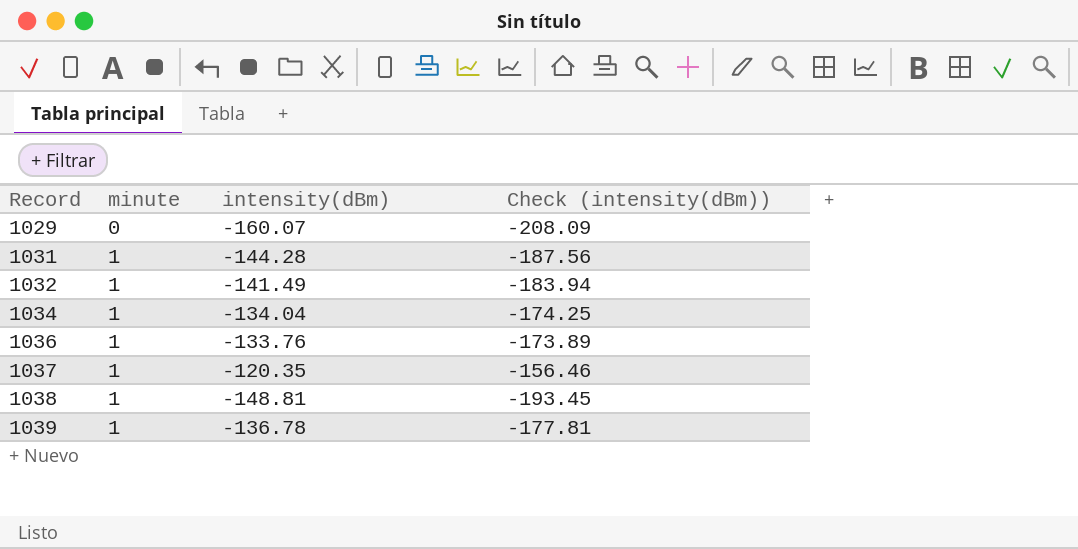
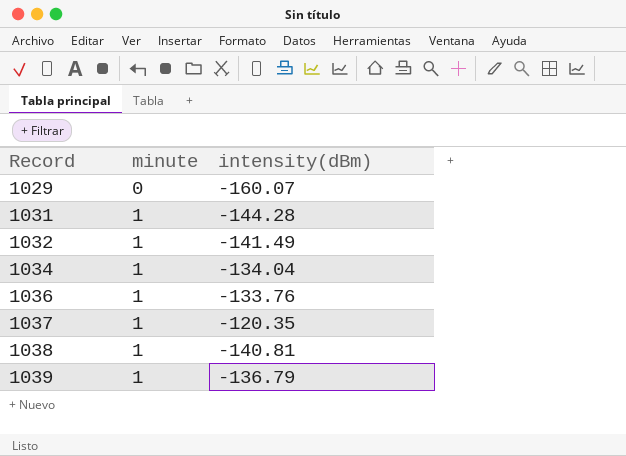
column Check (intensity(dBm)) | formula: [intensity(dBm)] * 1.3 -> none
1038 | intensity(dBm): -148.81 -> -140.81
1039 | intensity(dBm): -136.78 -> -136.79

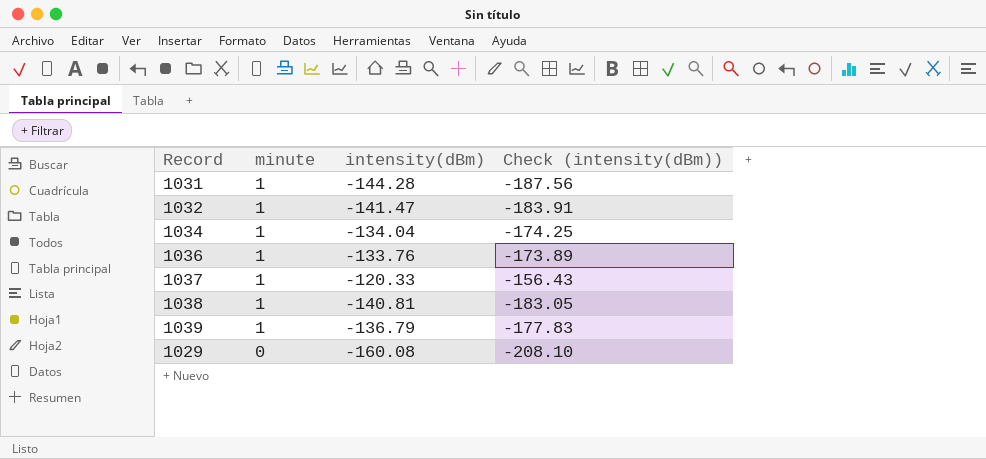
row order: Record ascending -> minute descending
column Check (intensity(dBm)) | formula: none -> [intensity(dBm)] * 1.3
1032 | intensity(dBm): -141.49 -> -141.47
1037 | intensity(dBm): -120.35 -> -120.33
1029 | intensity(dBm): -160.07 -> -160.08

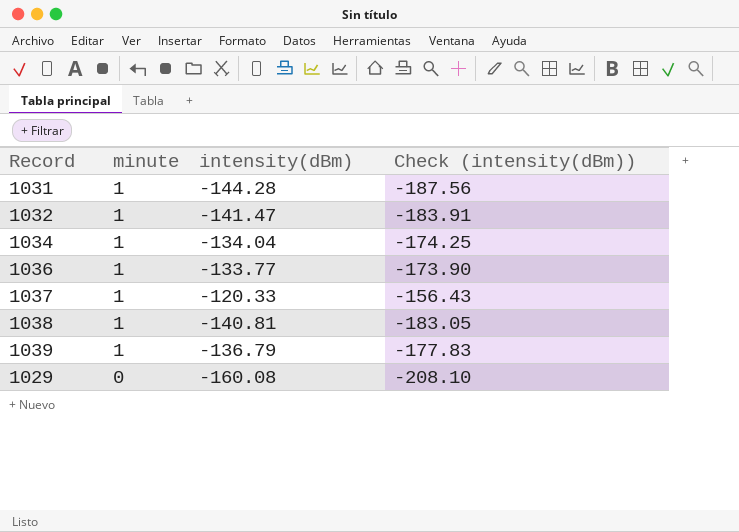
1036 | intensity(dBm): -133.76 -> -133.77
1036 | Check (intensity(dBm)): -173.89 -> -173.90

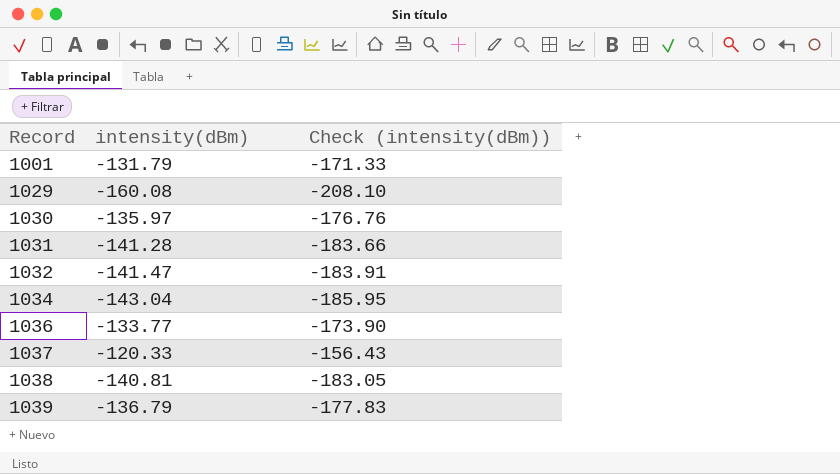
row order: minute descending -> Record ascending
column minute | position: 2 -> none
row 1001: none -> -131.79 | -171.33
row 1030: none -> -135.97 | -176.76
1031 | intensity(dBm): -144.28 -> -141.28
1031 | Check (intensity(dBm)): -187.56 -> -183.66
1034 | intensity(dBm): -134.04 -> -143.04
1034 | Check (intensity(dBm)): -174.25 -> -185.95

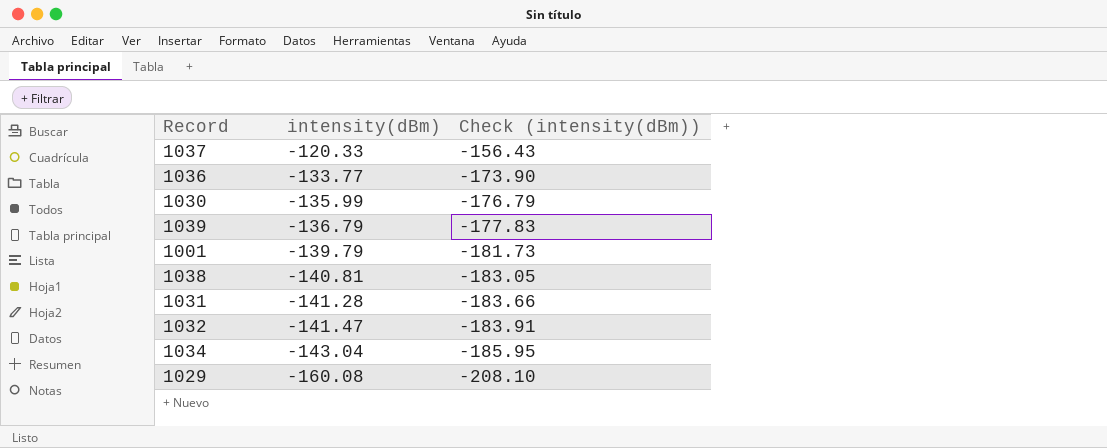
row order: Record ascending -> intensity(dBm) descending
1030 | intensity(dBm): -135.97 -> -135.99
1030 | Check (intensity(dBm)): -176.76 -> -176.79
1001 | intensity(dBm): -131.79 -> -139.79
1001 | Check (intensity(dBm)): -171.33 -> -181.73

